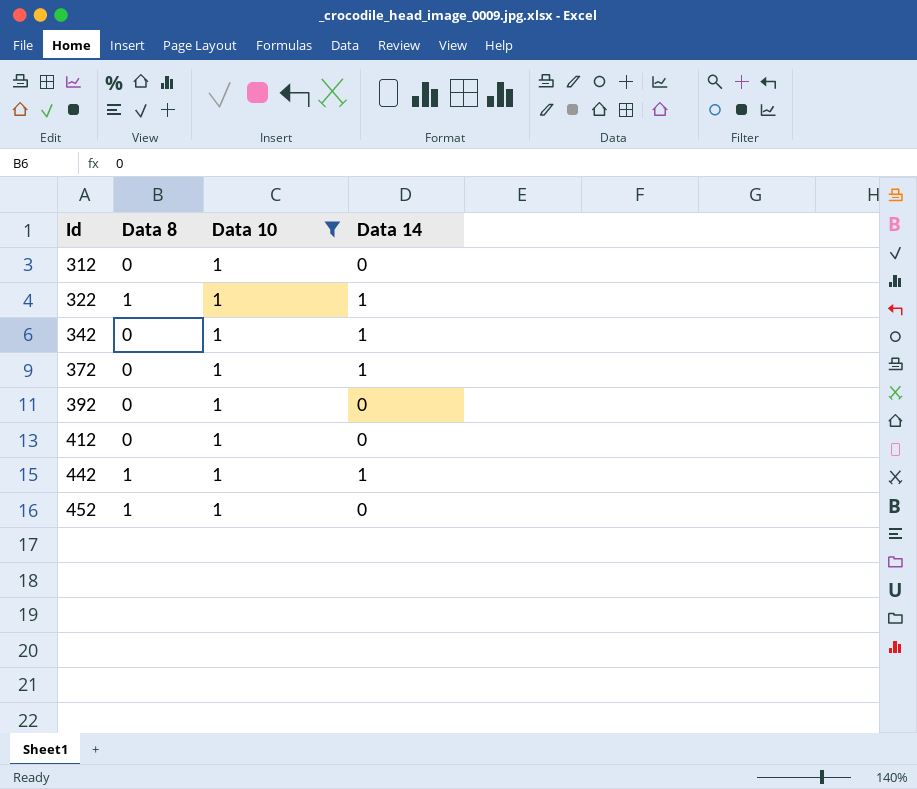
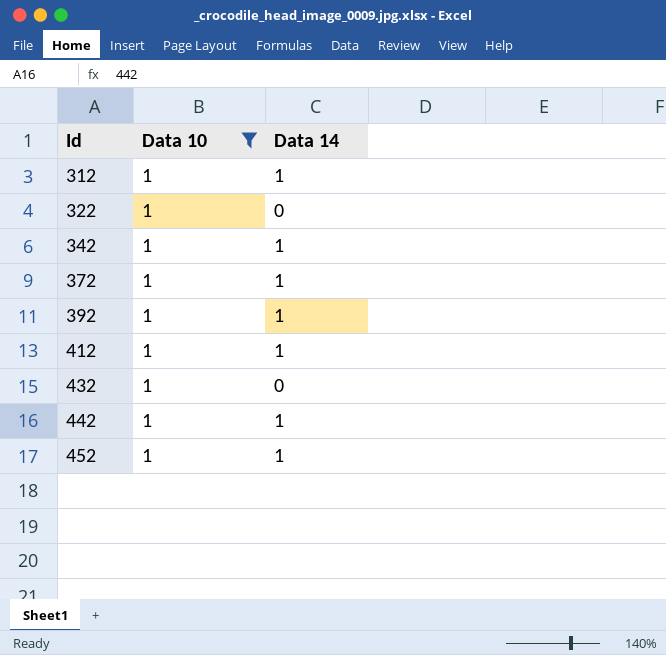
column Data 8 | position: 2 -> none
312 | Data 14: 0 -> 1
322 | Data 14: 1 -> 0
392 | Data 14: 0 -> 1
412 | Data 14: 0 -> 1
row 432: none -> 1 | 0
452 | Data 14: 0 -> 1

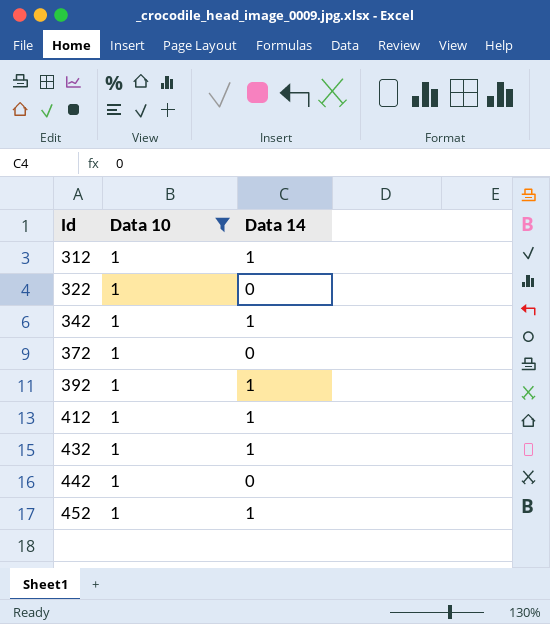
372 | Data 14: 1 -> 0
432 | Data 14: 0 -> 1
442 | Data 14: 1 -> 0

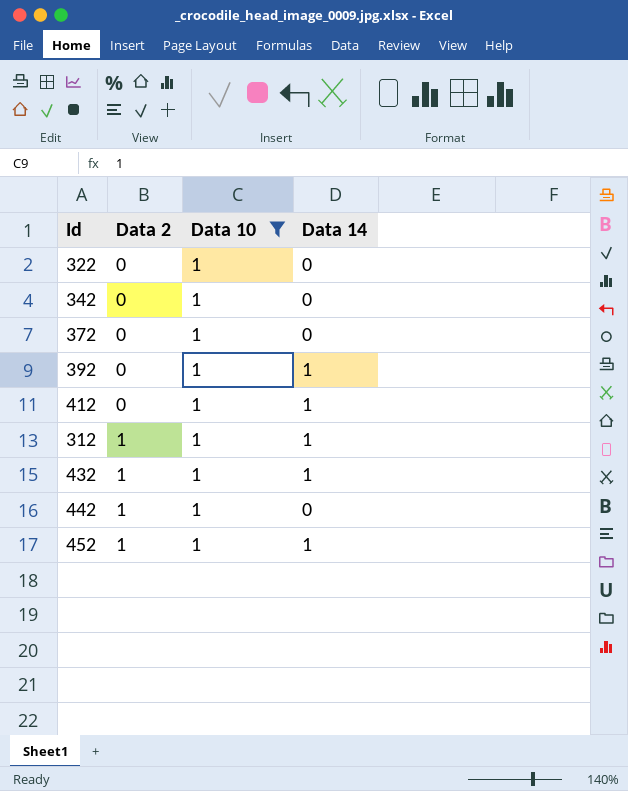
row order: Id ascending -> Data 2 ascending
column Data 2 | position: none -> 2
342 | Data 14: 1 -> 0

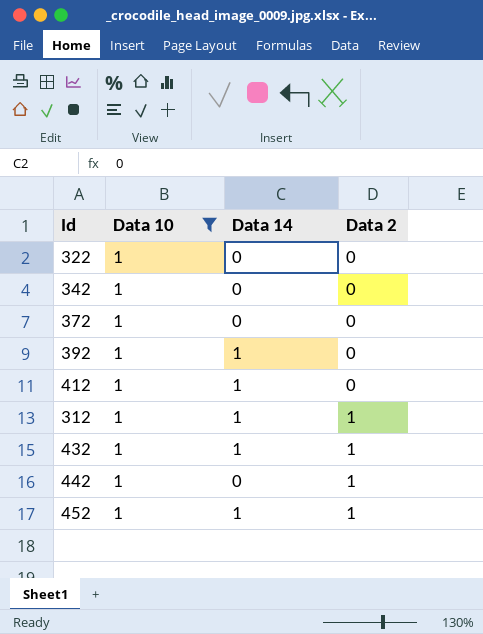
column Data 2 | position: 2 -> 4

